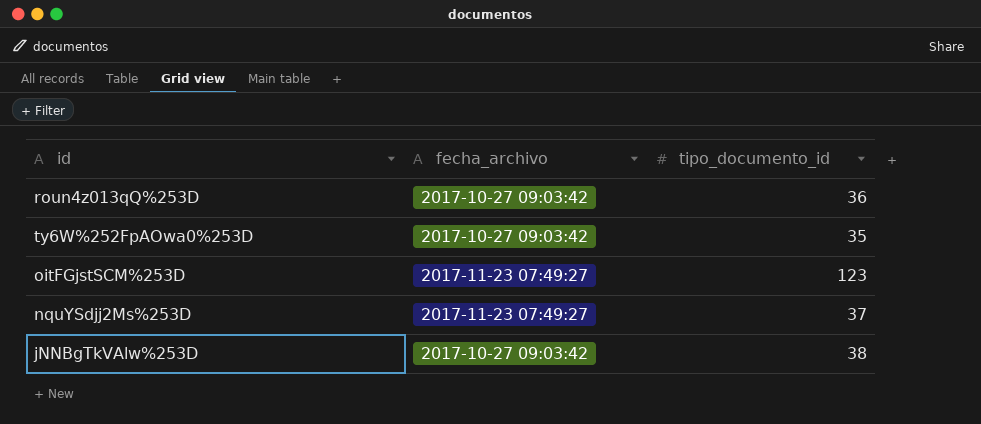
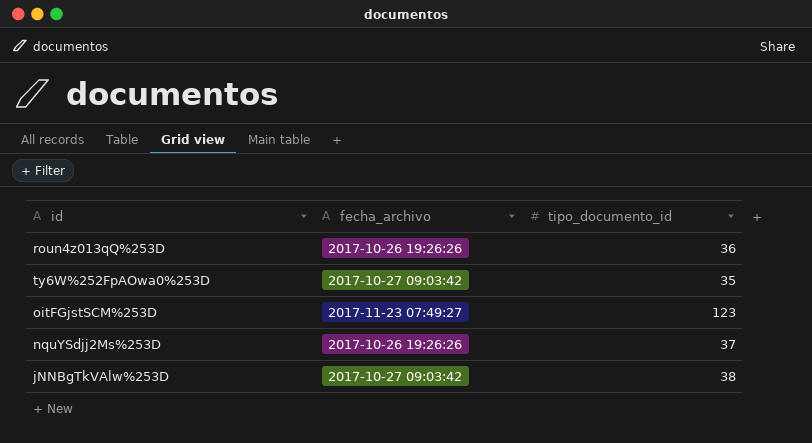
roun4z013qQ%253D | fecha_archivo: 2017-10-27 09:03:42 -> 2017-10-26 19:26:26
nquYSdjj2Ms%253D | fecha_archivo: 2017-11-23 07:49:27 -> 2017-10-26 19:26:26

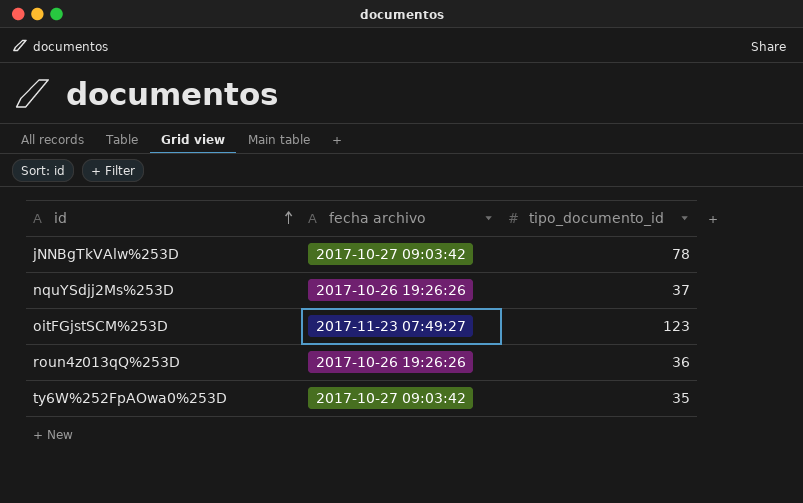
row order: none -> id ascending
column name: fecha_archivo -> fecha archivo
jNNBgTkVAlw%253D | tipo_documento_id: 38 -> 78

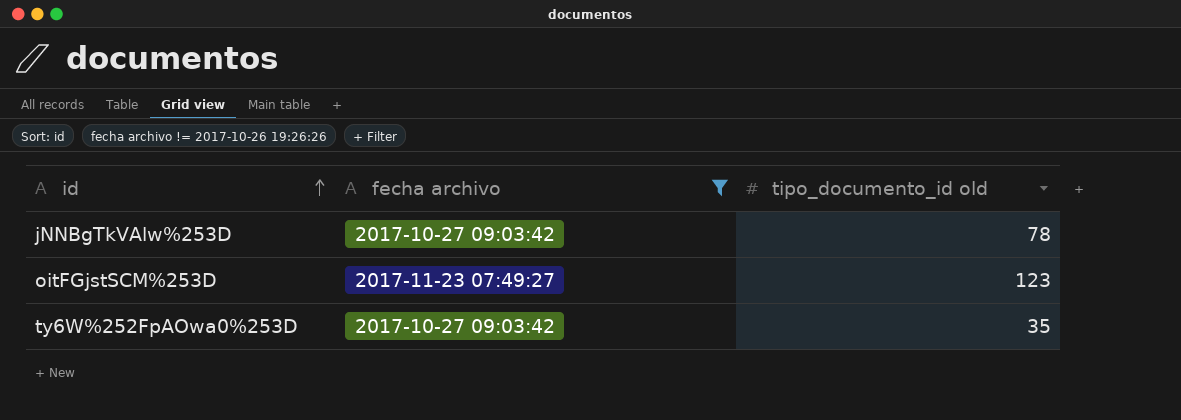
filter: none -> fecha archivo != 2017-10-26 19:26:26
column name: tipo_documento_id -> tipo_documento_id old

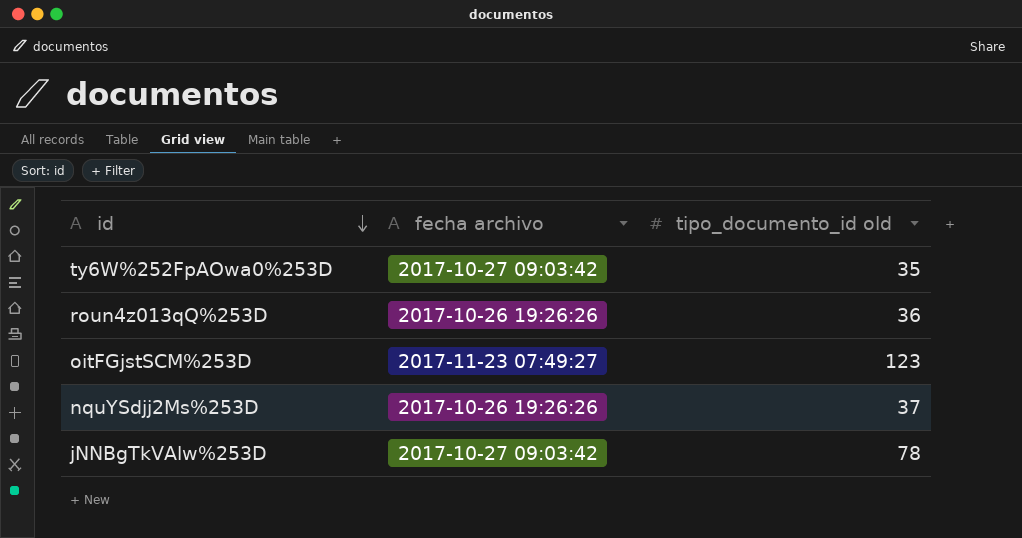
filter: fecha archivo != 2017-10-26 19:26:26 -> none
row order: id ascending -> id descending

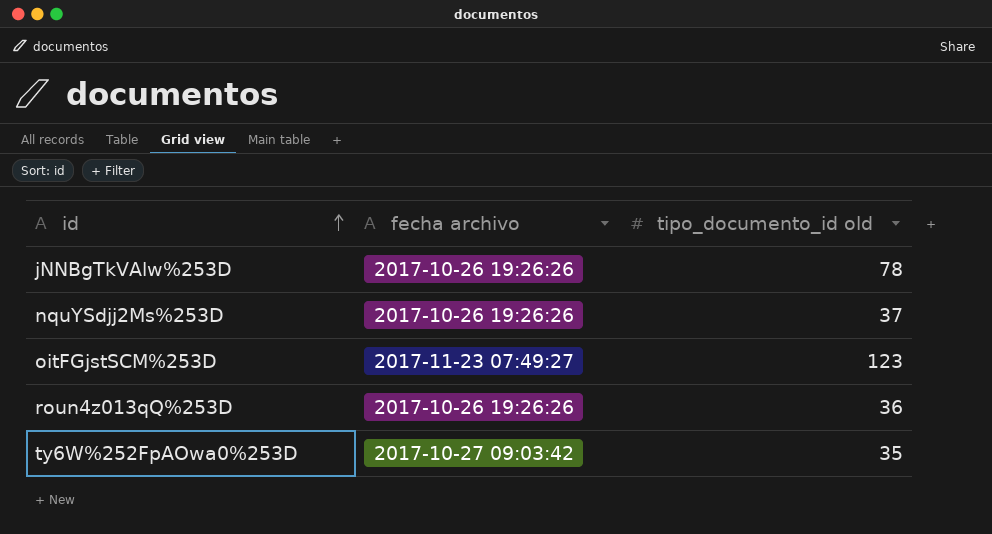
row order: id descending -> id ascending
jNNBgTkVAlw%253D | fecha archivo: 2017-10-27 09:03:42 -> 2017-10-26 19:26:26

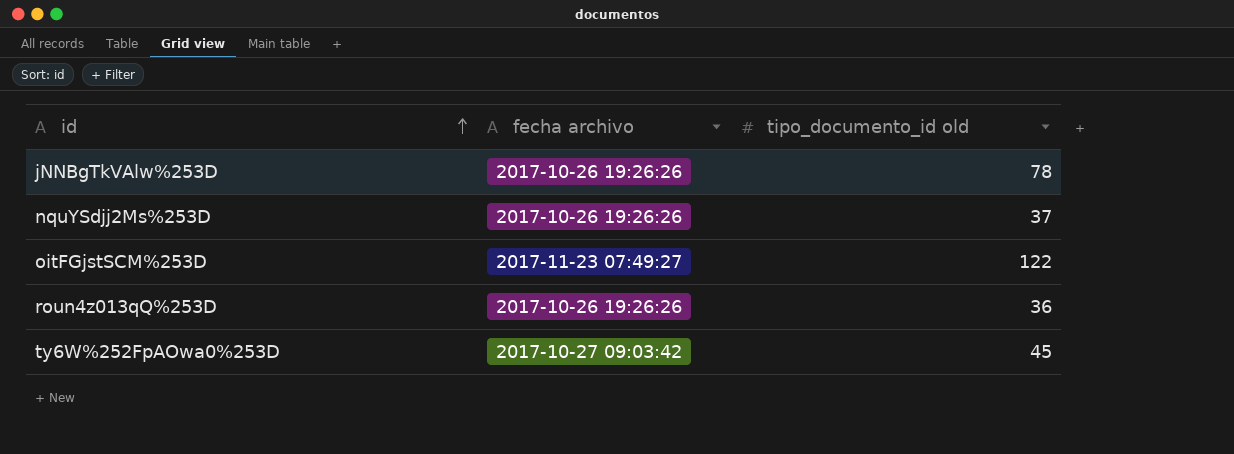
oitFGjstSCM%253D | tipo_documento_id old: 123 -> 122
ty6W%252FpAOwa0%253D | tipo_documento_id old: 35 -> 45

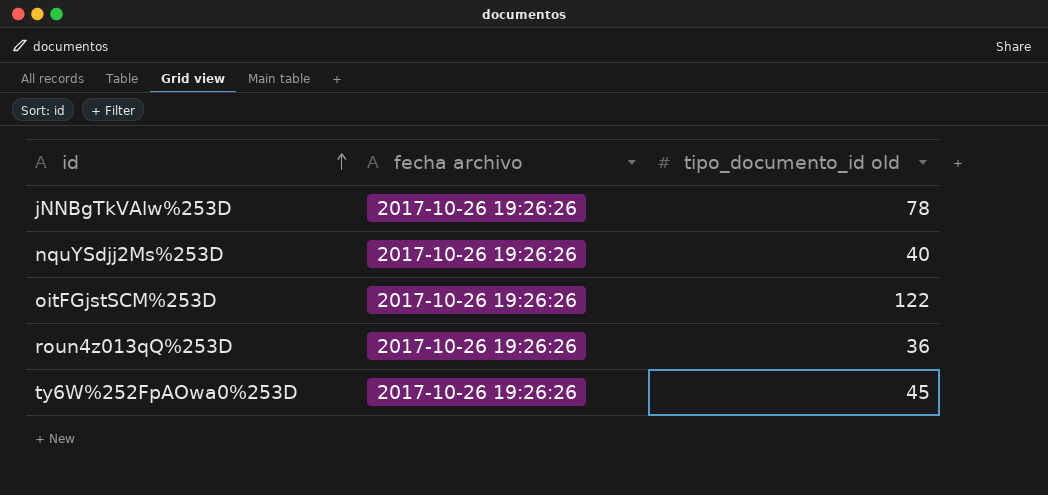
nquYSdjj2Ms%253D | tipo_documento_id old: 37 -> 40
oitFGjstSCM%253D | fecha archivo: 2017-11-23 07:49:27 -> 2017-10-26 19:26:26
ty6W%252FpAOwa0%253D | fecha archivo: 2017-10-27 09:03:42 -> 2017-10-26 19:26:26

